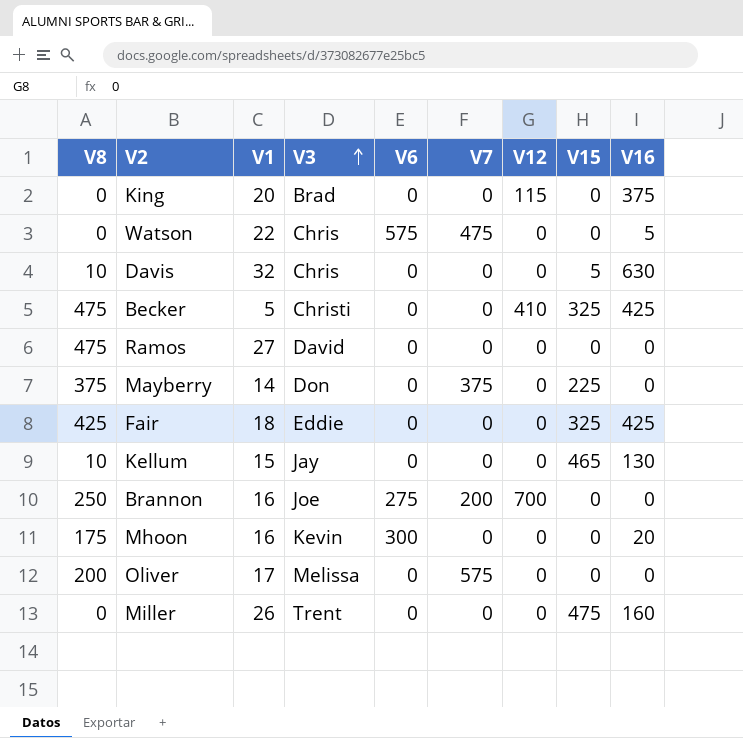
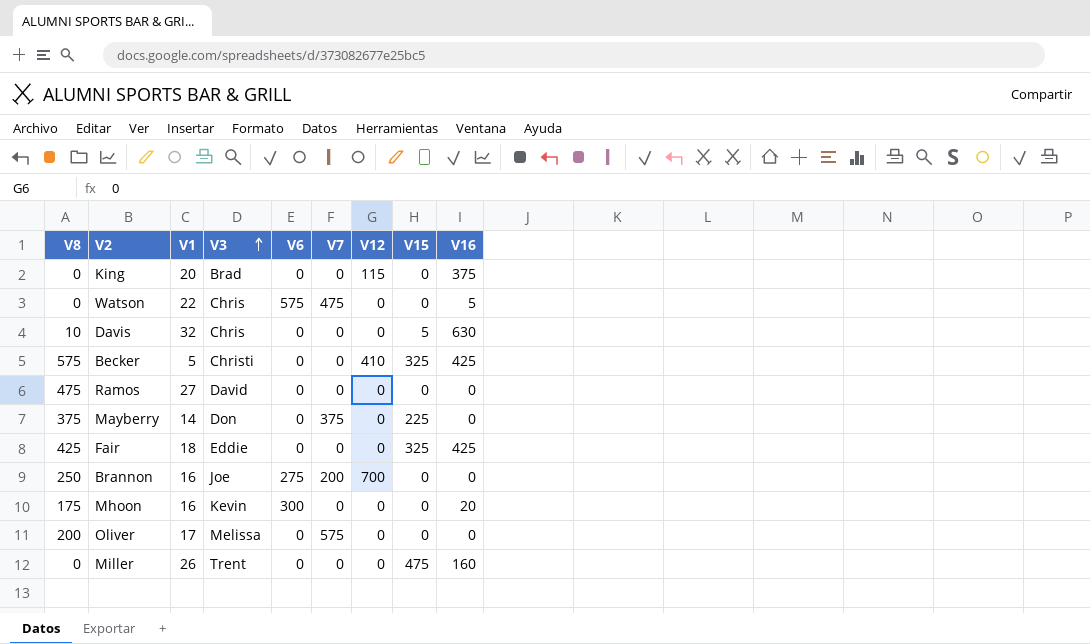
row Kellum: 10 | 15 | Jay | 0 | 0 | 0 | 465 | 130 -> none
Becker | V8: 475 -> 575

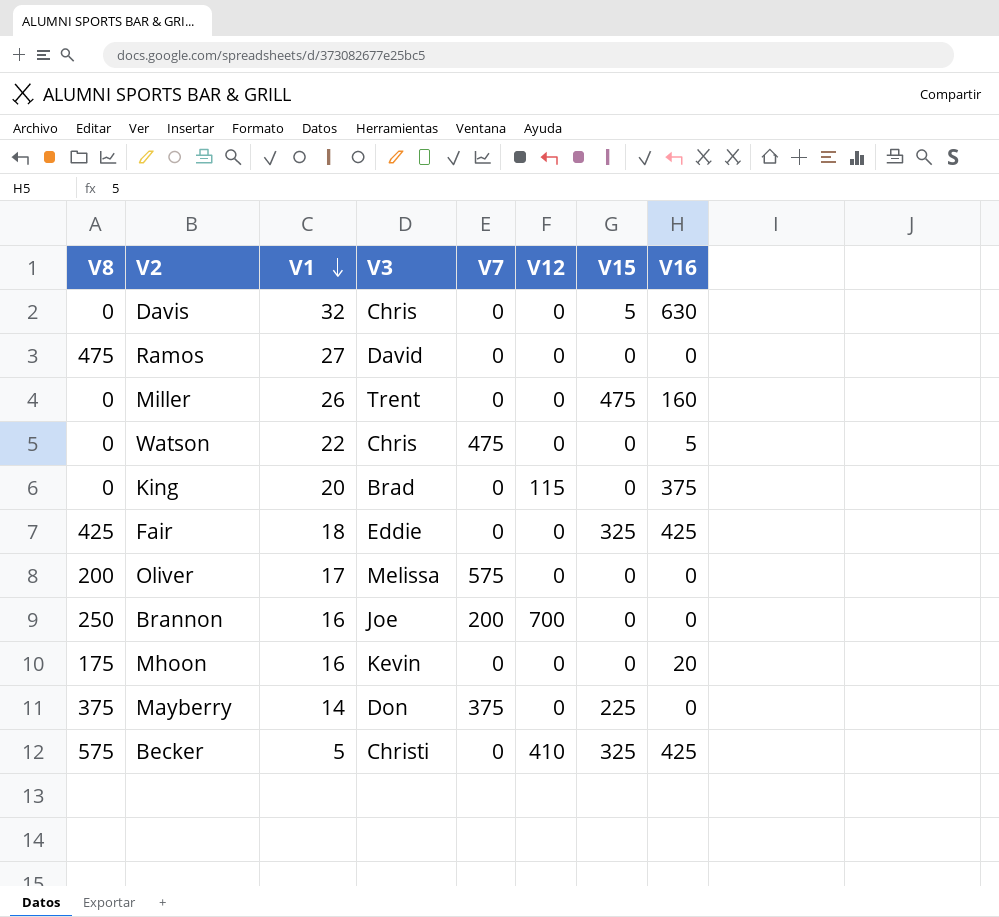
row order: V3 ascending -> V1 descending
column V6 | position: 5 -> none
Davis | V8: 10 -> 0

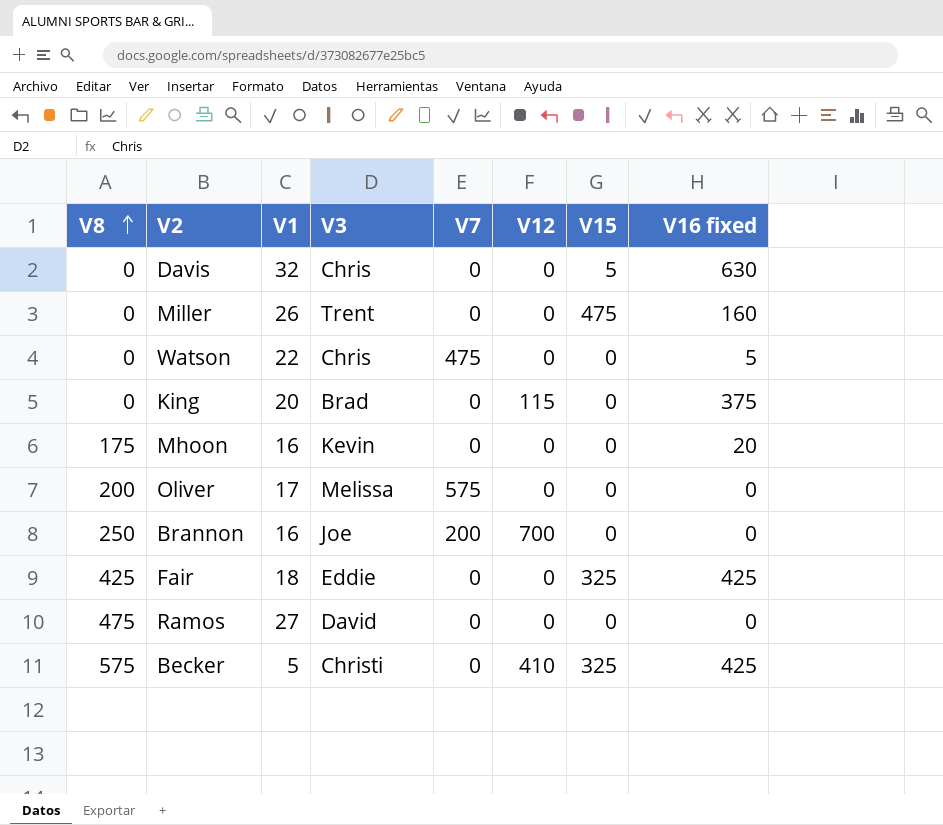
row order: V1 descending -> V8 ascending
column name: V16 -> V16 fixed
row Mayberry: 375 | 14 | Don | 375 | 0 | 225 | 0 -> none

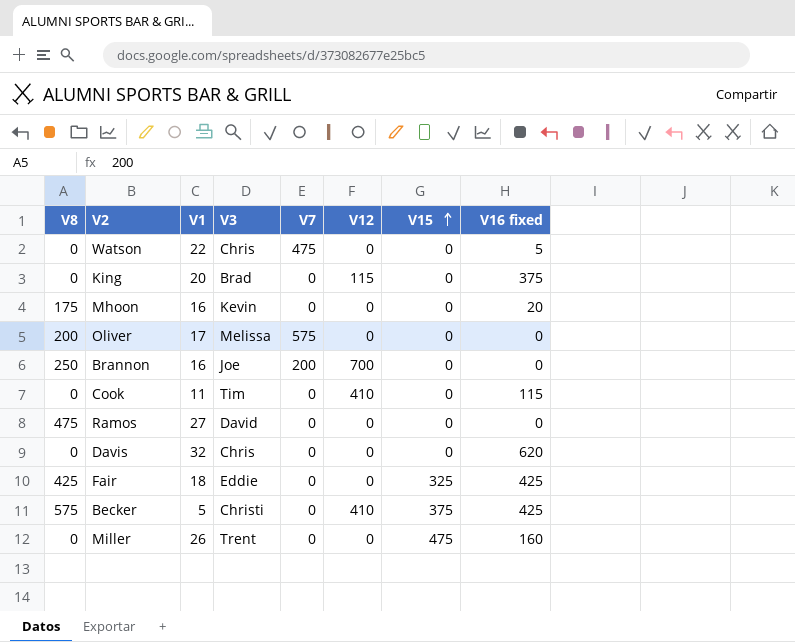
row order: V8 ascending -> V15 ascending
row Cook: none -> 0 | 11 | Tim | 0 | 410 | 0 | 115
Davis | V15: 5 -> 0
Davis | V16 fixed: 630 -> 620
Becker | V15: 325 -> 375

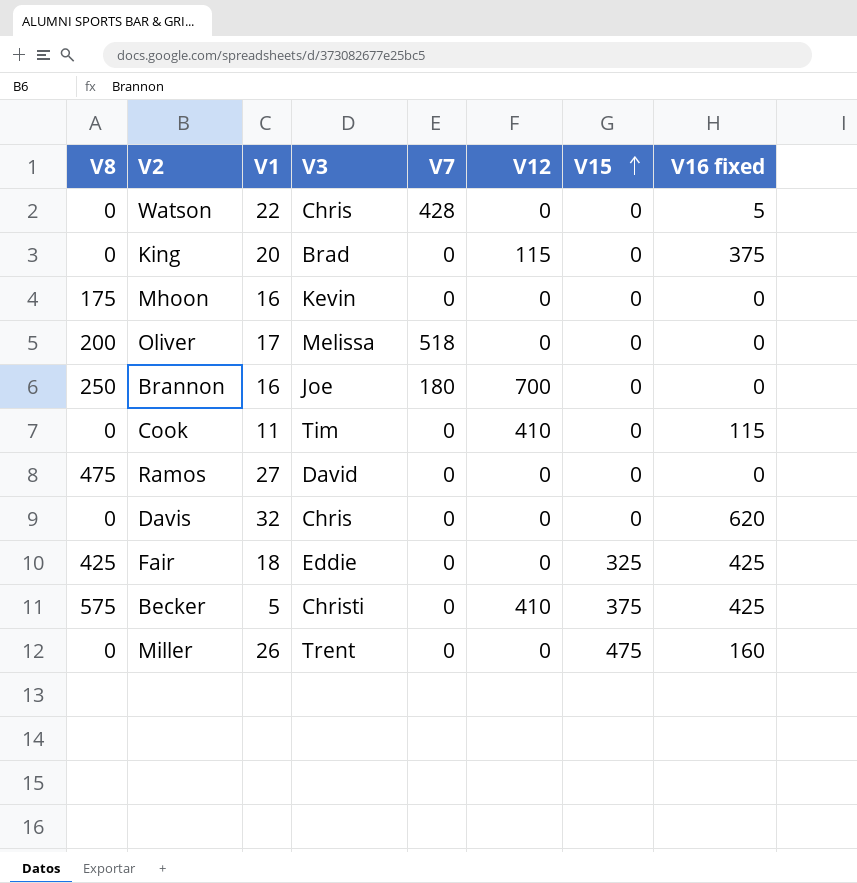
Watson | V7: 475 -> 428
Mhoon | V16 fixed: 20 -> 0
Oliver | V7: 575 -> 518
Brannon | V7: 200 -> 180

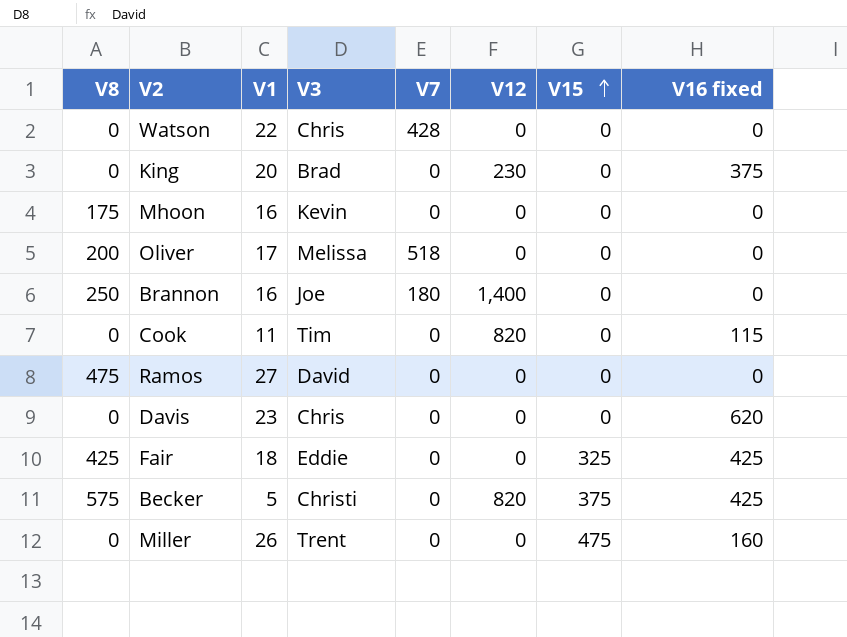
Watson | V16 fixed: 5 -> 0
King | V12: 115 -> 230
Brannon | V12: 700 -> 1,400
Cook | V12: 410 -> 820
Davis | V1: 32 -> 23
Becker | V12: 410 -> 820

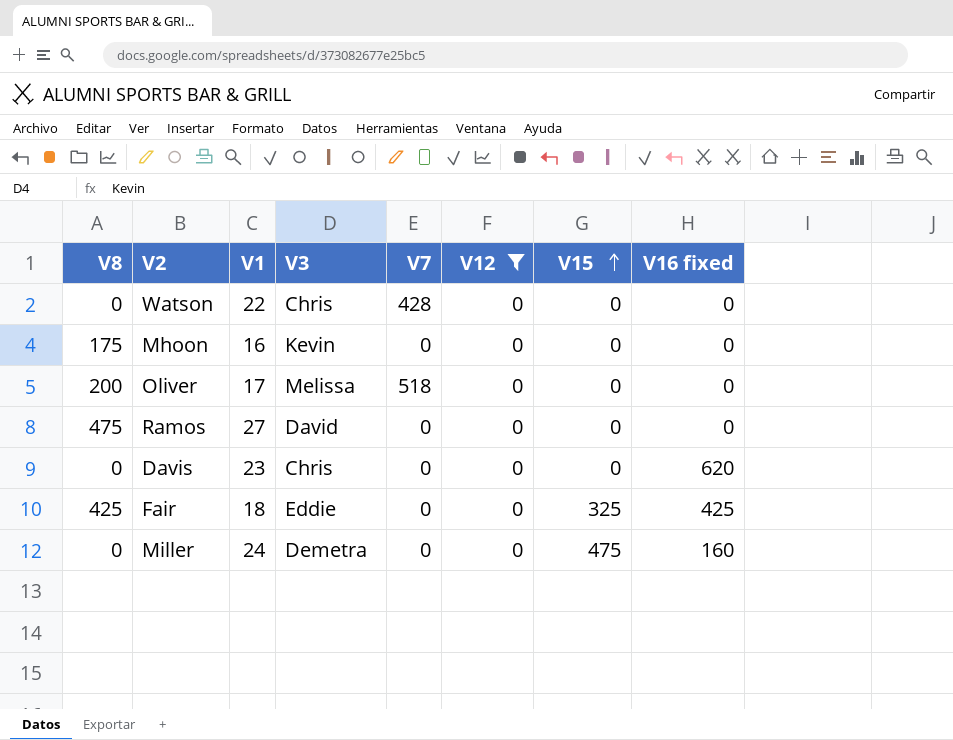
filter: none -> V12 = 0
Miller | V1: 26 -> 24
Miller | V3: Trent -> Demetra

